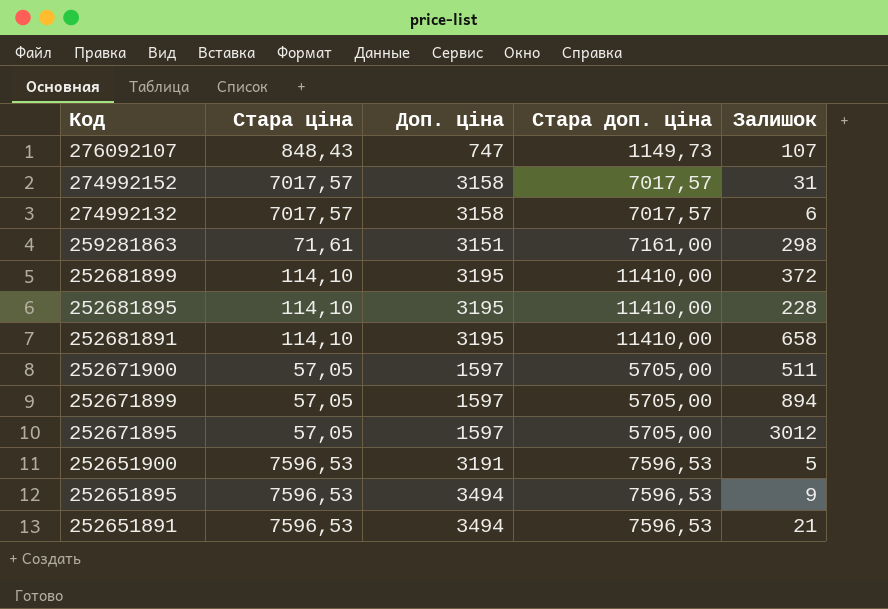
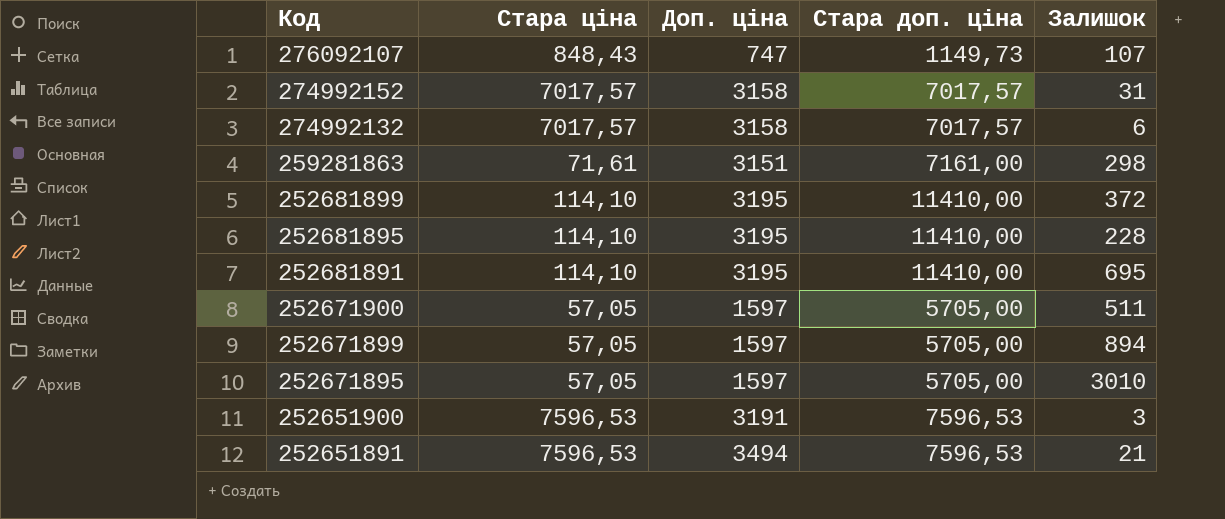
row 252651895: 7596,53 | 3494 | 7596,53 | 9 -> none
252681891 | Залишок: 658 -> 695
252671895 | Залишок: 3012 -> 3010
252651900 | Залишок: 5 -> 3

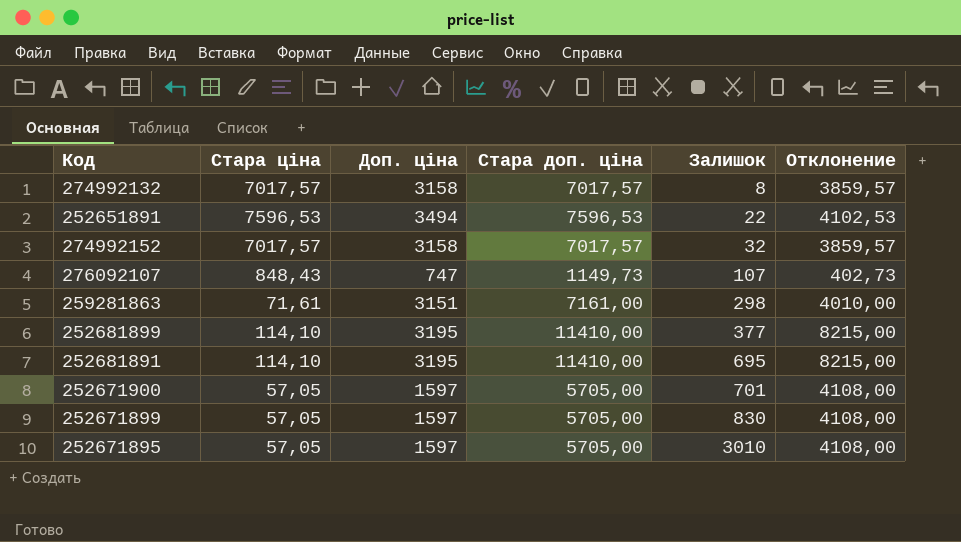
row order: Код descending -> Залишок ascending
column Отклонение | formula: none -> [Стара доп. ціна] - [Доп. ціна]
row 252681895: 114,10 | 3195 | 11410,00 | 228 -> none
row 252651900: 7596,53 | 3191 | 7596,53 | 3 -> none
274992132 | Залишок: 6 -> 8
252651891 | Залишок: 21 -> 22
274992152 | Залишок: 31 -> 32
252681899 | Залишок: 372 -> 377
252671900 | Залишок: 511 -> 701
252671899 | Залишок: 894 -> 830

